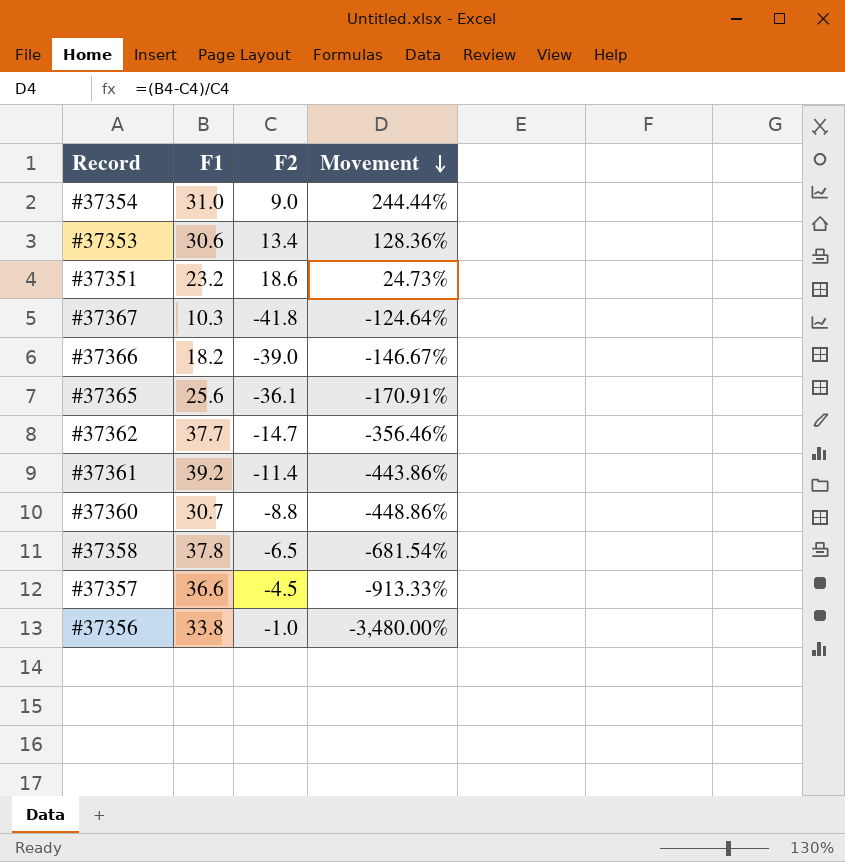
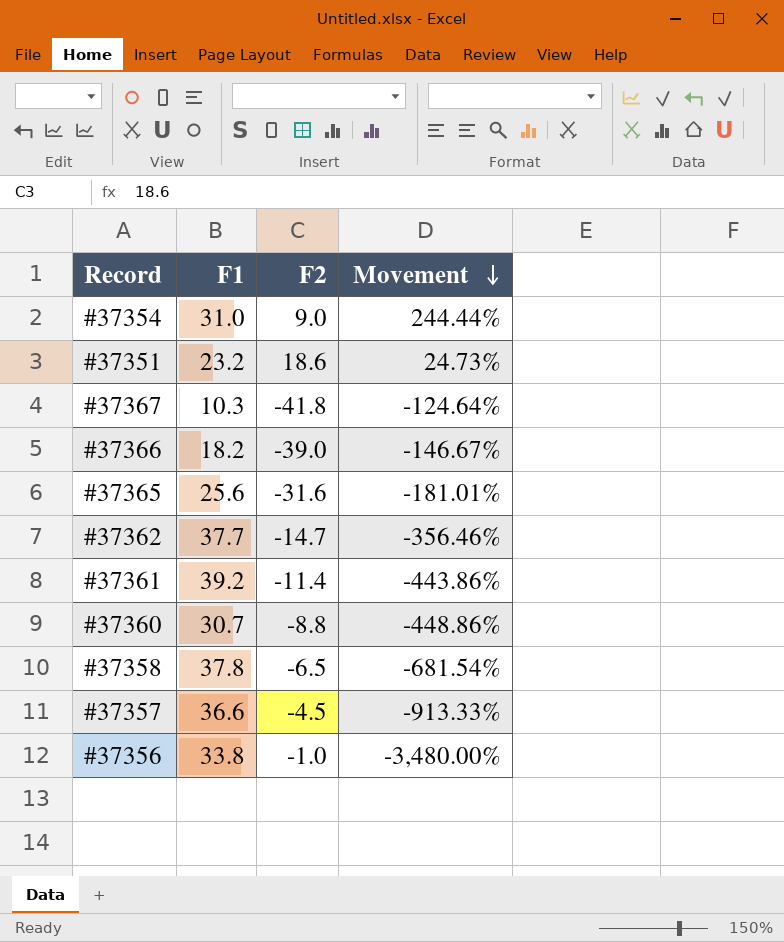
row #37353: 30.6 | 13.4 | 128.36% -> none
#37365 | F2: -36.1 -> -31.6
#37365 | Movement: -170.91% -> -181.01%

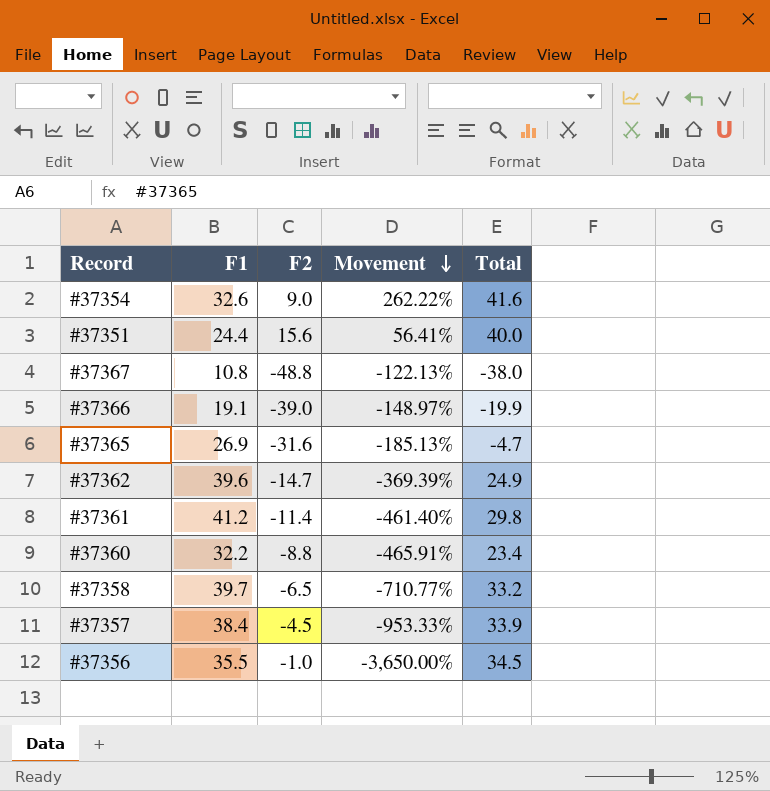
column Total | formula: none -> [F1] + [F2]
#37354 | F1: 31.0 -> 32.6
#37354 | Movement: 244.44% -> 262.22%
#37351 | F1: 23.2 -> 24.4
#37351 | F2: 18.6 -> 15.6
#37351 | Movement: 24.73% -> 56.41%
#37367 | F1: 10.3 -> 10.8
#37367 | F2: -41.8 -> -48.8
#37367 | Movement: -124.64% -> -122.13%
#37366 | F1: 18.2 -> 19.1
#37366 | Movement: -146.67% -> -148.97%
#37365 | F1: 25.6 -> 26.9
#37365 | Movement: -181.01% -> -185.13%
#37362 | F1: 37.7 -> 39.6
#37362 | Movement: -356.46% -> -369.39%
#37361 | F1: 39.2 -> 41.2
#37361 | Movement: -443.86% -> -461.40%
#37360 | F1: 30.7 -> 32.2
#37360 | Movement: -448.86% -> -465.91%
#37358 | F1: 37.8 -> 39.7
#37358 | Movement: -681.54% -> -710.77%
#37357 | F1: 36.6 -> 38.4
#37357 | Movement: -913.33% -> -953.33%
#37356 | F1: 33.8 -> 35.5
#37356 | Movement: -3,480.00% -> -3,650.00%

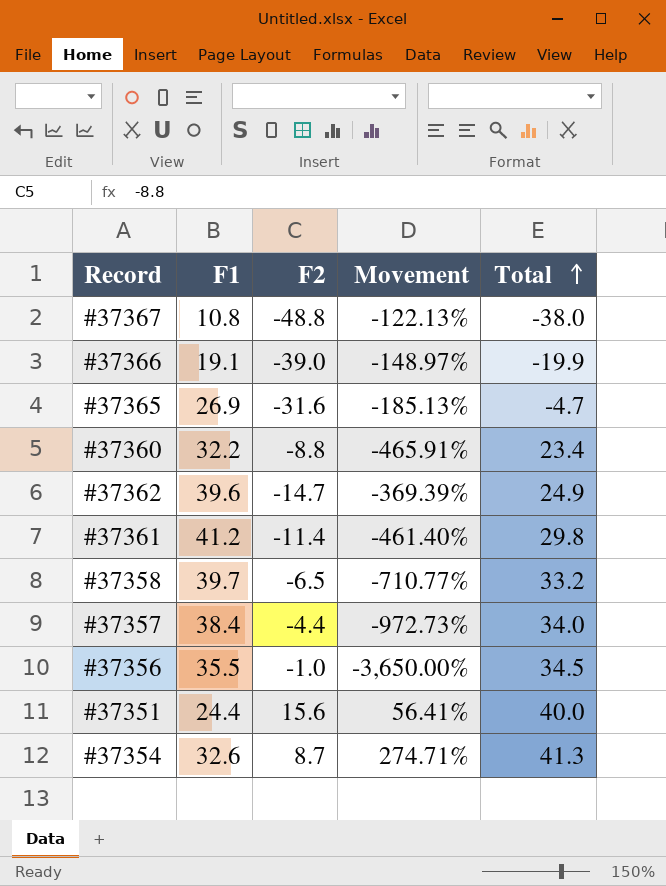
row order: Movement descending -> Total ascending
#37357 | F2: -4.5 -> -4.4
#37357 | Movement: -953.33% -> -972.73%
#37357 | Total: 33.9 -> 34.0
#37354 | F2: 9.0 -> 8.7
#37354 | Movement: 262.22% -> 274.71%
#37354 | Total: 41.6 -> 41.3

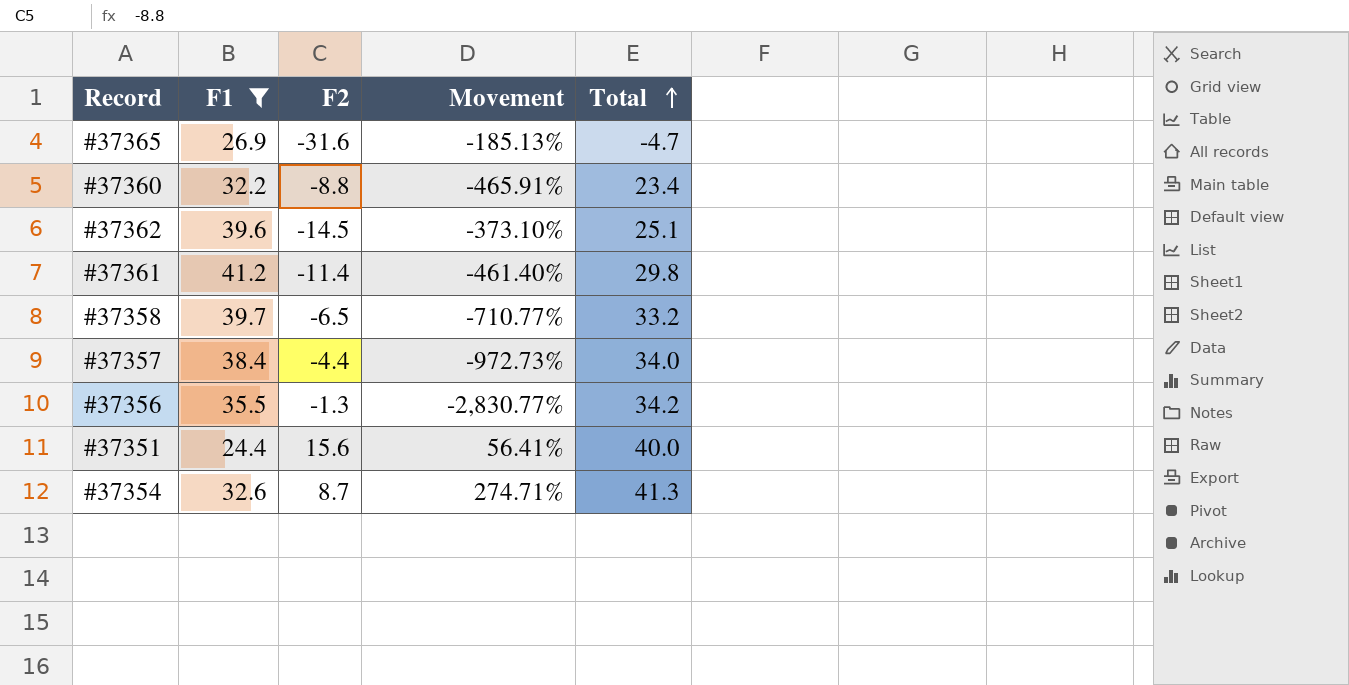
filter: none -> F1 >= 24.4
#37362 | F2: -14.7 -> -14.5
#37362 | Movement: -369.39% -> -373.10%
#37362 | Total: 24.9 -> 25.1
#37356 | F2: -1.0 -> -1.3
#37356 | Movement: -3,650.00% -> -2,830.77%
#37356 | Total: 34.5 -> 34.2

